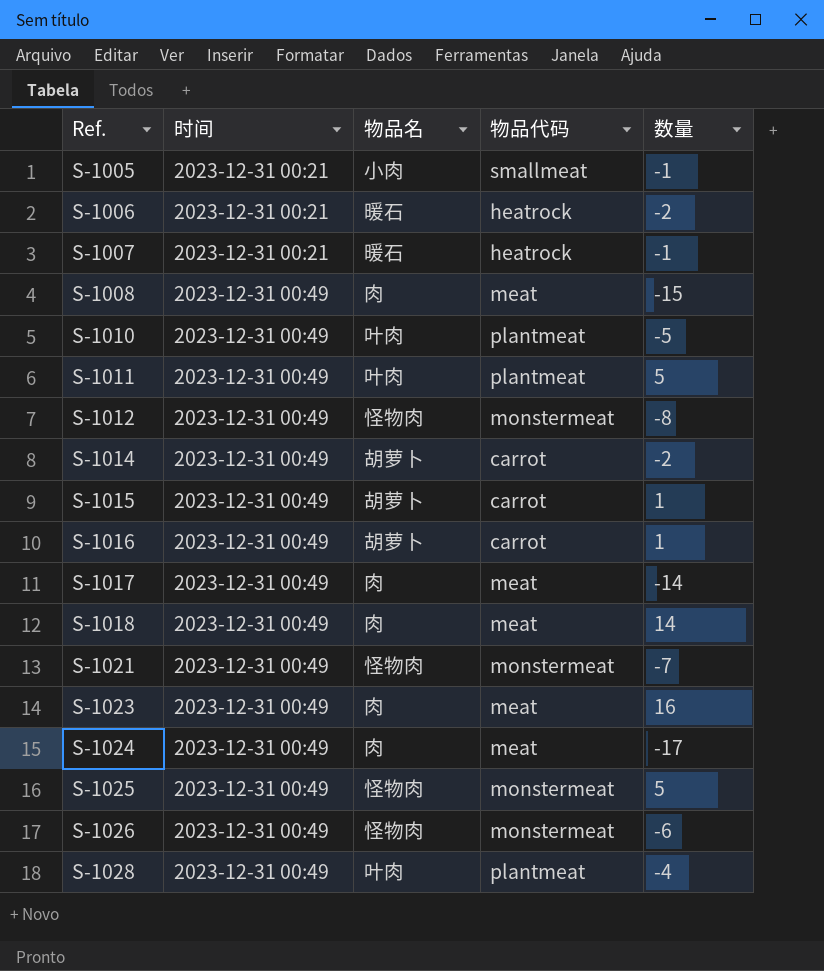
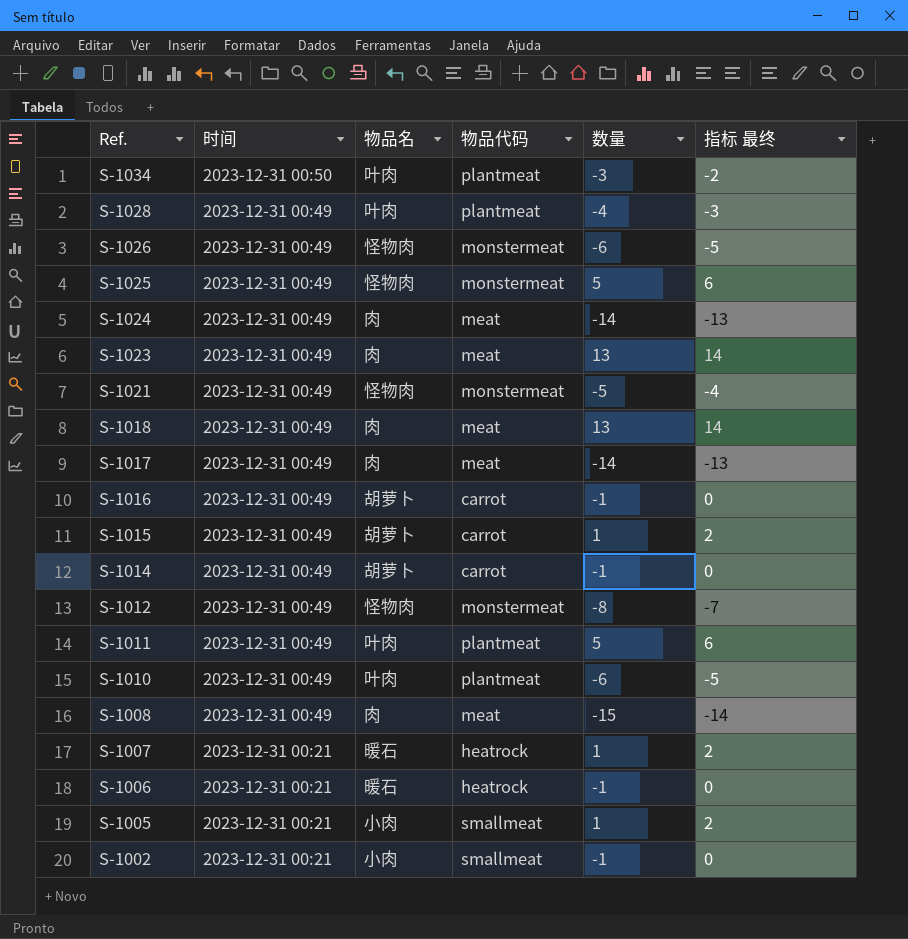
row order: Ref. ascending -> Ref. descending
column 指标 最终 | formula: none -> [数量] + 1
row S-1034: none -> 2023-12-31 00:50 | 叶肉 | plantmeat | -3 | -2
S-1024 | 数量: -17 -> -14
S-1023 | 数量: 16 -> 13
S-1021 | 数量: -7 -> -5
S-1018 | 数量: 14 -> 13
S-1016 | 数量: 1 -> -1
S-1014 | 数量: -2 -> -1
S-1010 | 数量: -5 -> -6
S-1007 | 数量: -1 -> 1
S-1006 | 数量: -2 -> -1
S-1005 | 数量: -1 -> 1
row S-1002: none -> 2023-12-31 00:21 | 小肉 | smallmeat | -1 | 0

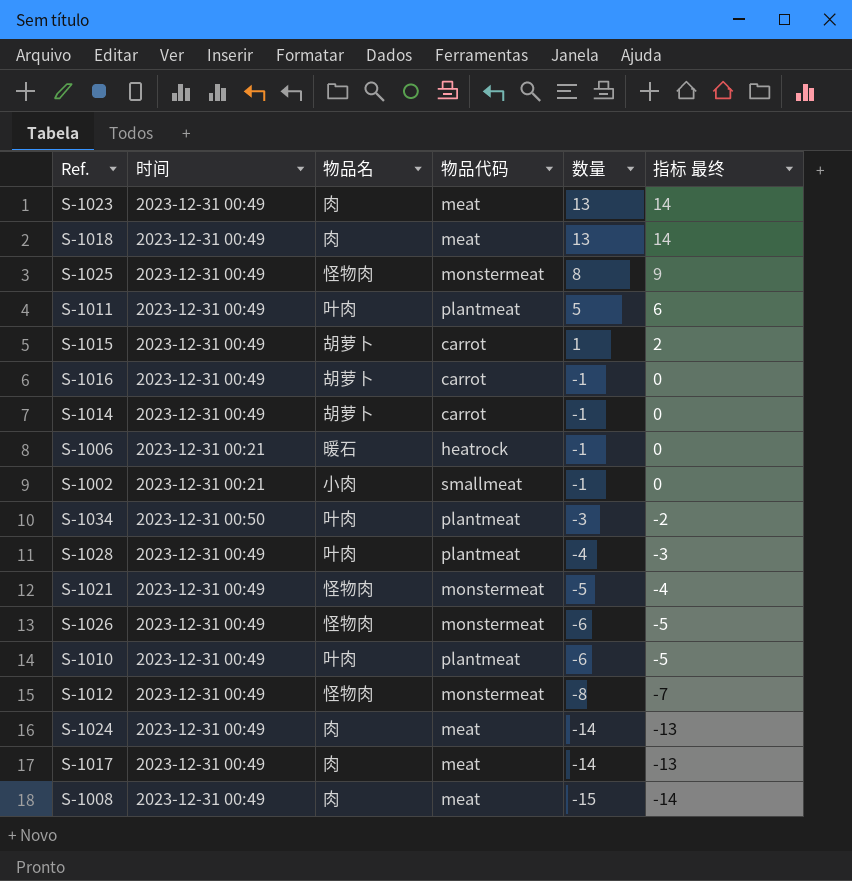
row order: Ref. descending -> 数量 descending
row S-1007: 2023-12-31 00:21 | 暖石 | heatrock | 1 | 2 -> none
row S-1005: 2023-12-31 00:21 | 小肉 | smallmeat | 1 | 2 -> none
S-1025 | 数量: 5 -> 8
S-1025 | 指标 最终: 6 -> 9

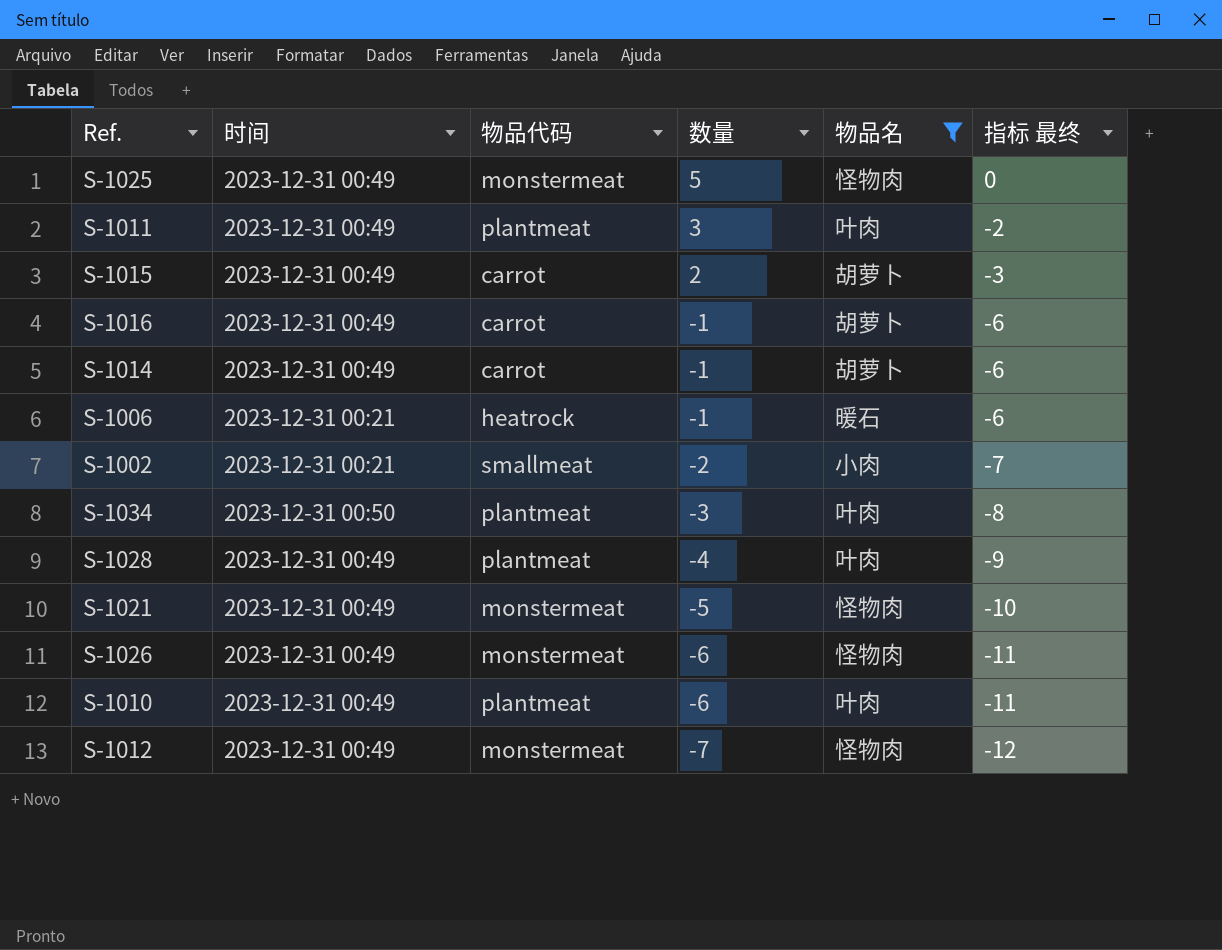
filter: none -> 物品名 != 肉
column 物品名 | position: 3 -> 5
column 指标 最终 | formula: [数量] + 1 -> [数量] - 5
S-1025 | 数量: 8 -> 5
S-1011 | 数量: 5 -> 3
S-1015 | 数量: 1 -> 2
S-1002 | 数量: -1 -> -2
S-1012 | 数量: -8 -> -7

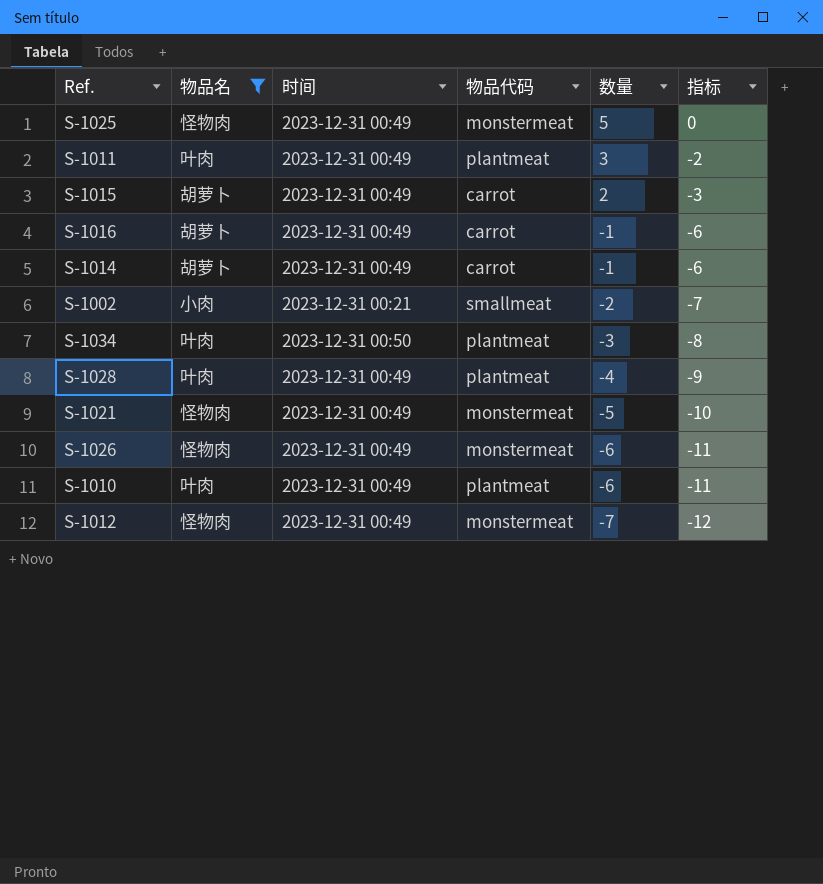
column 物品名 | position: 5 -> 2
column name: 指标 最终 -> 指标
row S-1006: 2023-12-31 00:21 | heatrock | -1 | 暖石 | -6 -> none

